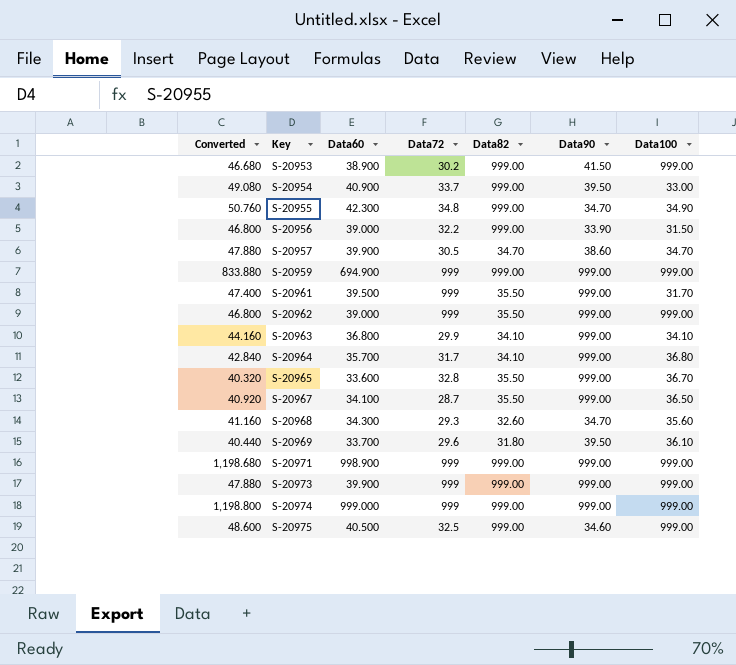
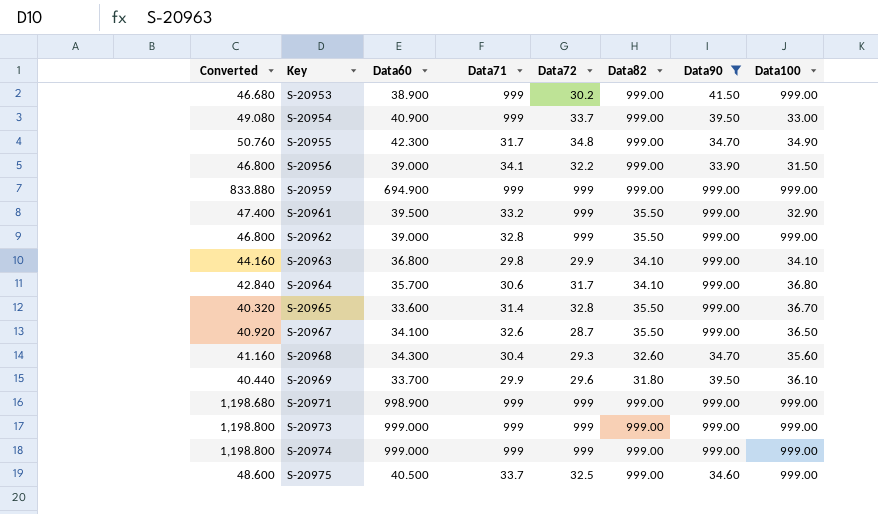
filter: none -> Data90 != 38.60
column Data71 | position: none -> 4
S-20961 | Data100: 31.70 -> 32.90
S-20973 | Converted: 47.880 -> 1,198.800
S-20973 | Data60: 39.900 -> 999.000

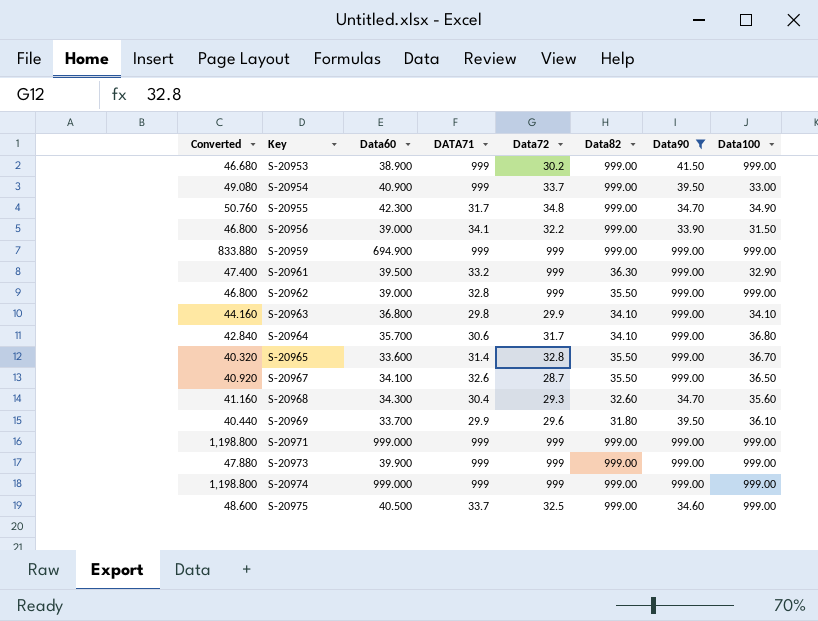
column name: Data71 -> DATA71
S-20961 | Data82: 35.50 -> 36.30
S-20971 | Converted: 1,198.680 -> 1,198.800
S-20971 | Data60: 998.900 -> 999.000
S-20973 | Converted: 1,198.800 -> 47.880
S-20973 | Data60: 999.000 -> 39.900

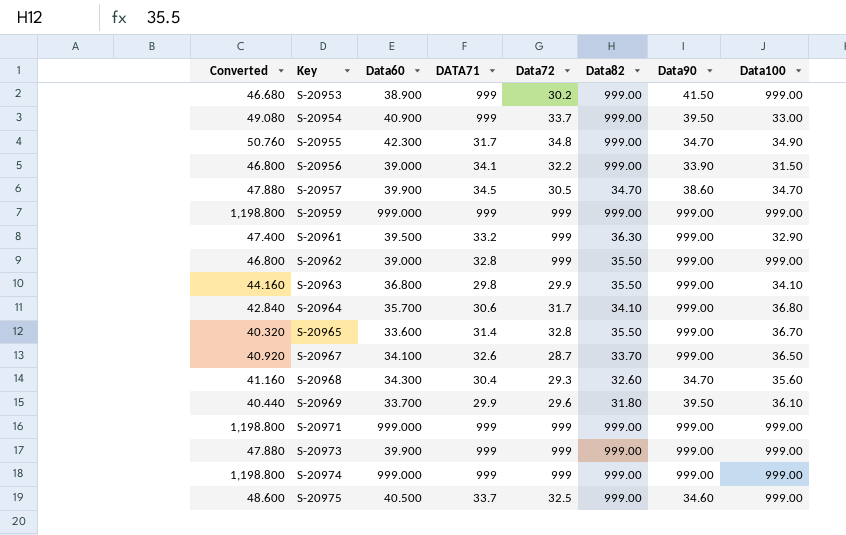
filter: Data90 != 38.60 -> none
S-20959 | Converted: 833.880 -> 1,198.800
S-20959 | Data60: 694.900 -> 999.000
S-20963 | Data82: 34.10 -> 35.50
S-20967 | Data82: 35.50 -> 33.70

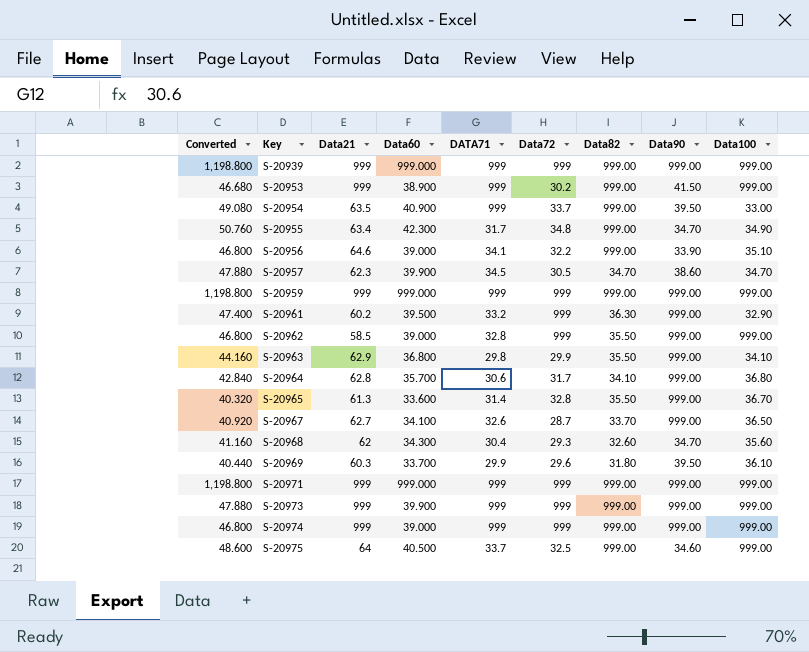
column Data21 | position: none -> 3
row S-20939: none -> 1,198.800 | 999 | 999.000 | 999 | 999 | 999.00 | 999.00 | 999.00
S-20956 | Data100: 31.50 -> 35.10
S-20974 | Converted: 1,198.800 -> 46.800
S-20974 | Data60: 999.000 -> 39.000

